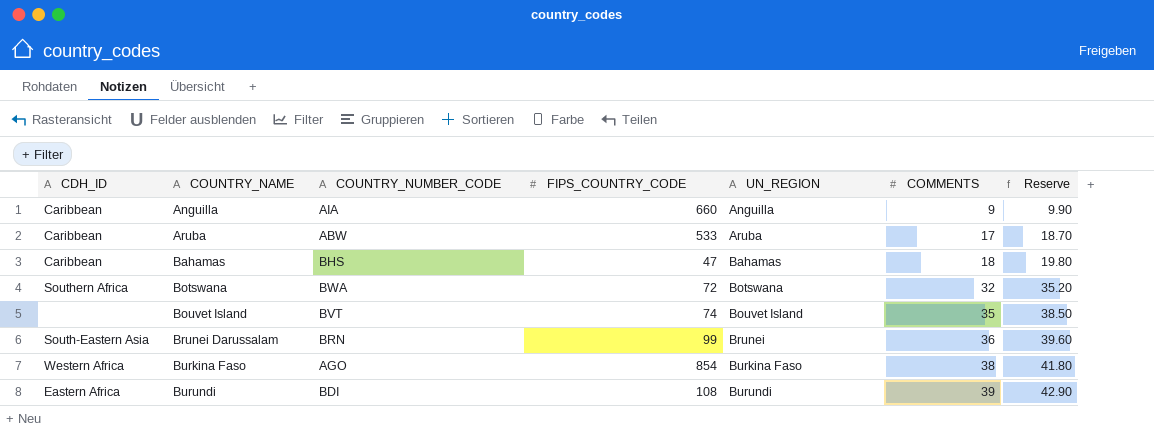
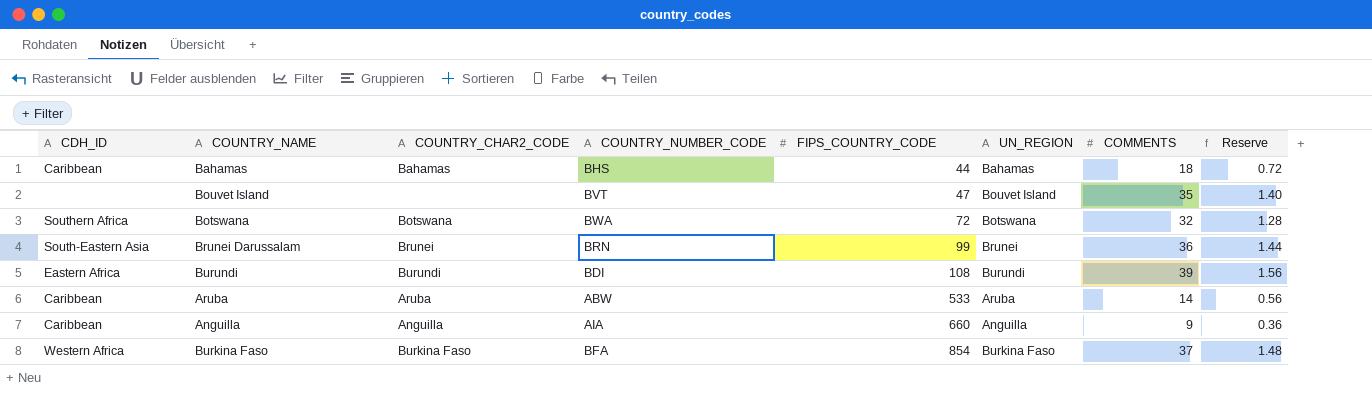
row order: COUNTRY_NAME ascending -> FIPS_COUNTRY_CODE ascending
column COUNTRY_CHAR2_CODE | position: none -> 3
column Reserve | formula: [COMMENTS] * 1.1 -> [COMMENTS] * 0.04
Bahamas | FIPS_COUNTRY_CODE: 47 -> 44
Bouvet Island | FIPS_COUNTRY_CODE: 74 -> 47
Aruba | COMMENTS: 17 -> 14
Burkina Faso | COUNTRY_NUMBER_CODE: AGO -> BFA
Burkina Faso | COMMENTS: 38 -> 37

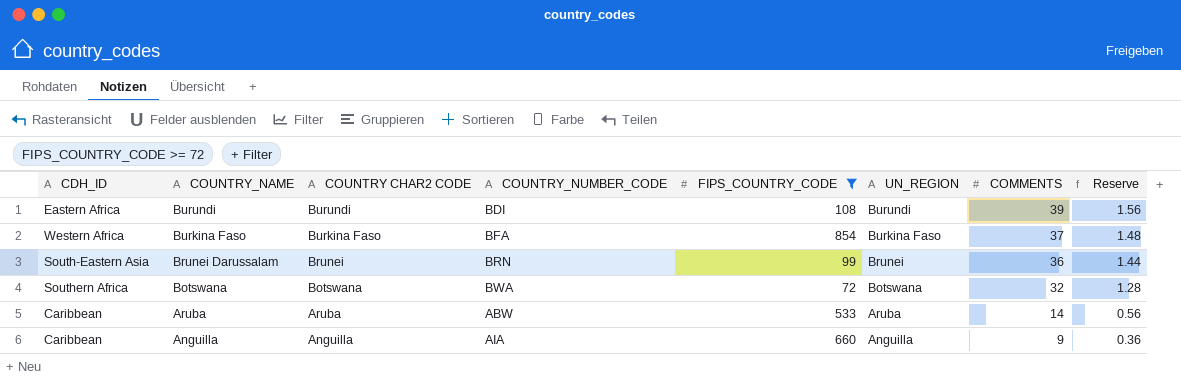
filter: none -> FIPS_COUNTRY_CODE >= 72
row order: FIPS_COUNTRY_CODE ascending -> COUNTRY_NAME descending
column name: COUNTRY_CHAR2_CODE -> COUNTRY CHAR2 CODE

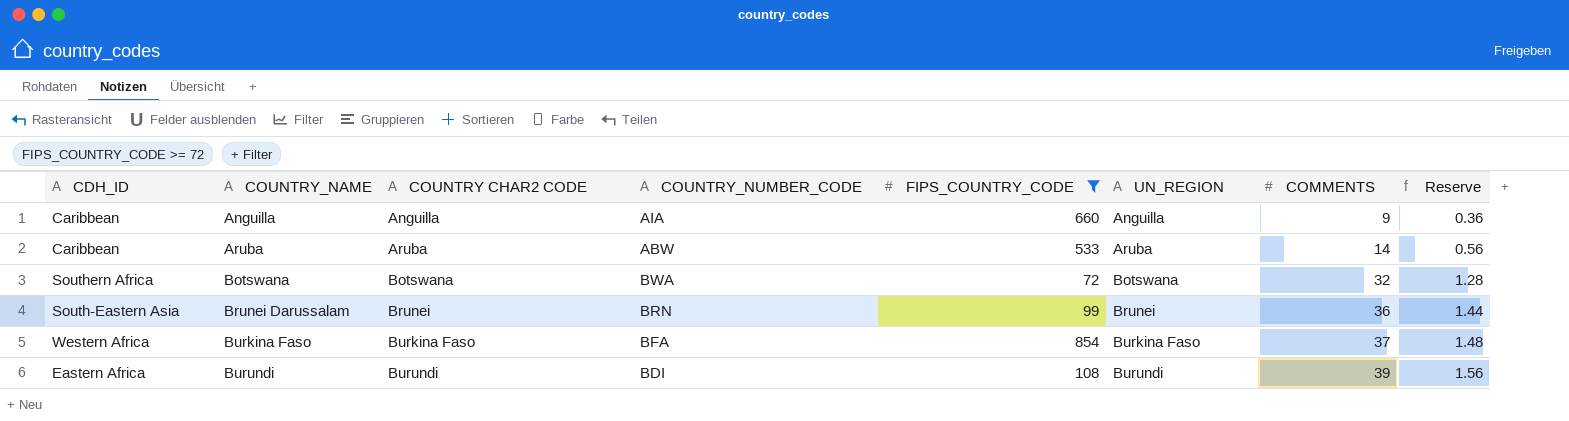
row order: COUNTRY_NAME descending -> COUNTRY_NAME ascending

